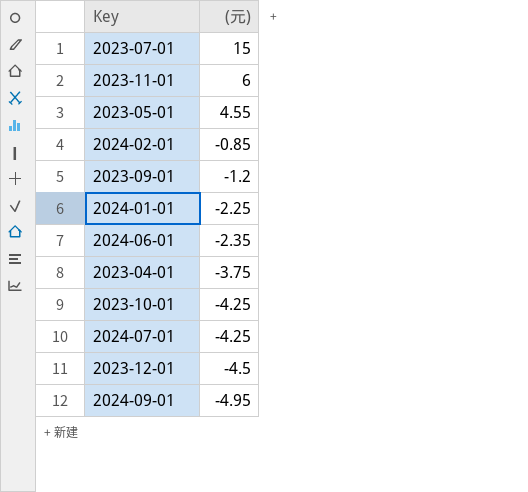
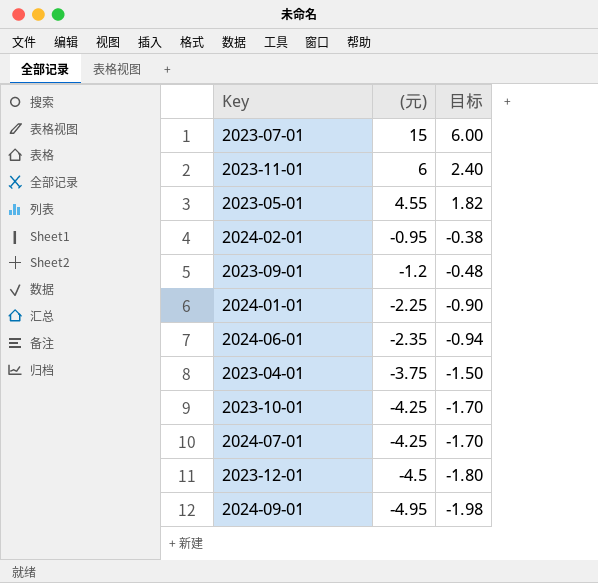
column 目标 | formula: none -> [(元)] * 0.4
2024-02-01 | (元): -0.85 -> -0.95

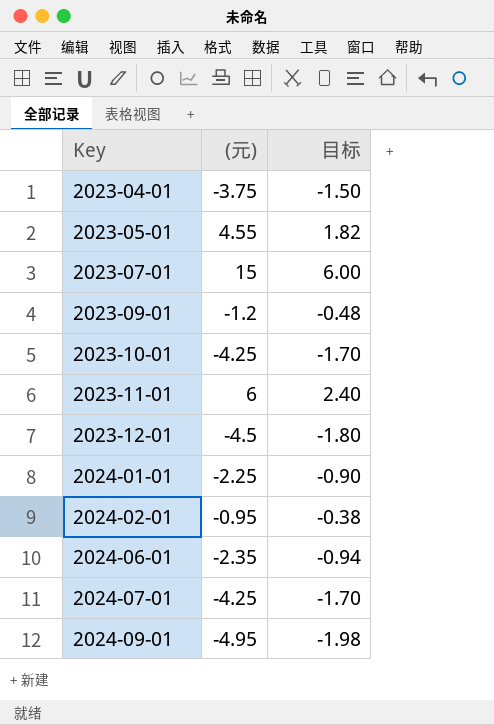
row order: (元) descending -> Key ascending

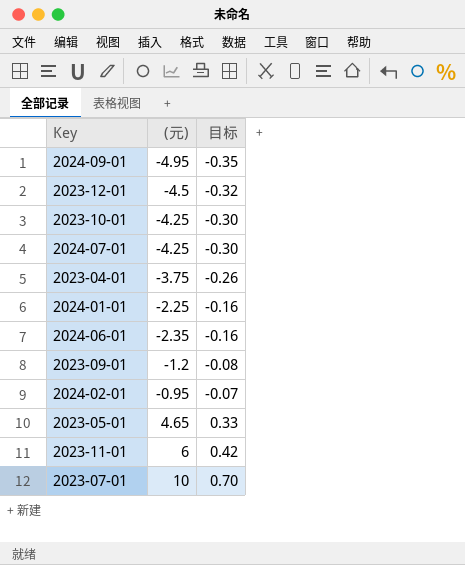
row order: Key ascending -> 目标 ascending
column 目标 | formula: [(元)] * 0.4 -> [(元)] * 0.07
2023-05-01 | (元): 4.55 -> 4.65
2023-07-01 | (元): 15 -> 10

